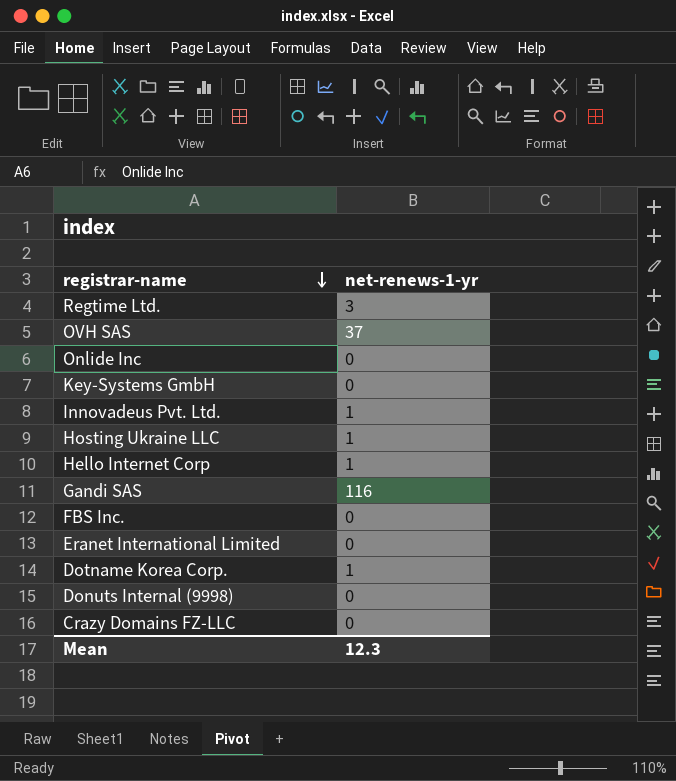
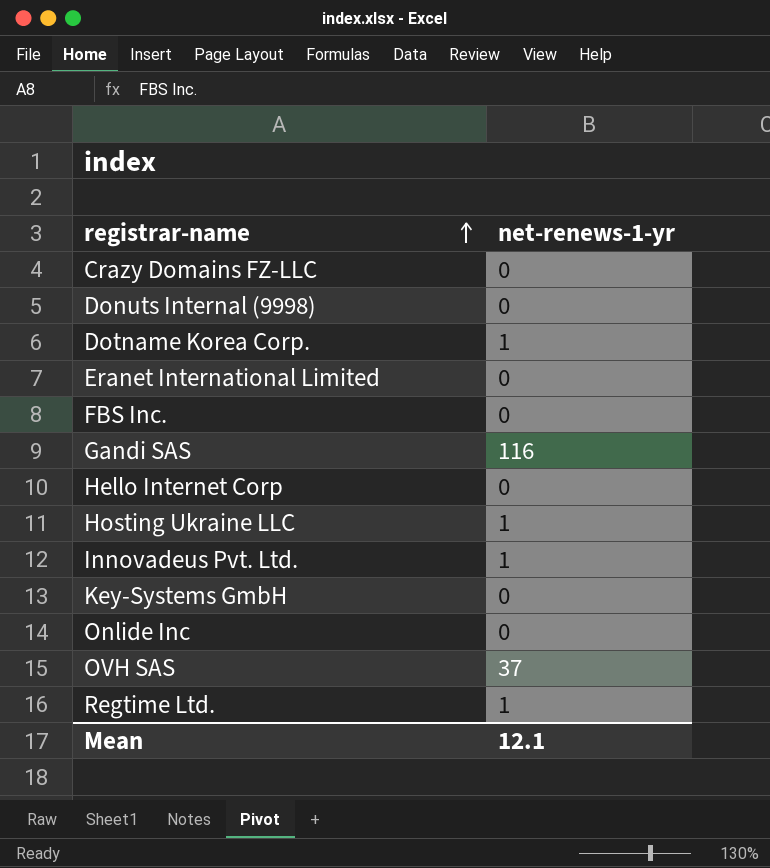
row order: registrar-name descending -> registrar-name ascending
Hello Internet Corp | net-renews-1-yr: 1 -> 0
Regtime Ltd. | net-renews-1-yr: 3 -> 1
Mean | net-renews-1-yr: 12.3 -> 12.1

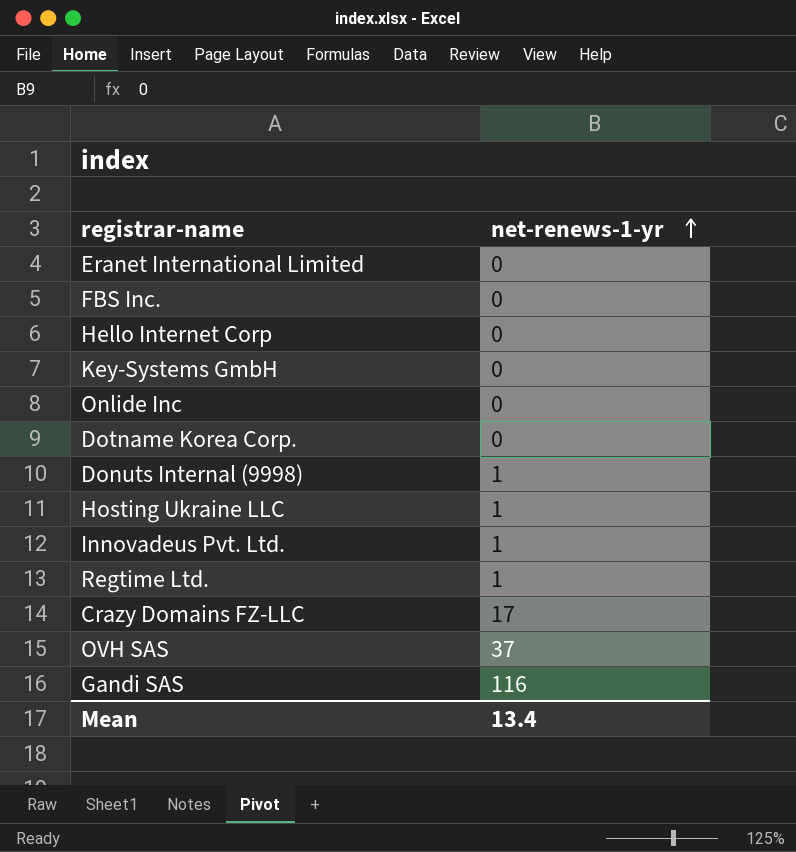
row order: registrar-name ascending -> net-renews-1-yr ascending
Dotname Korea Corp. | net-renews-1-yr: 1 -> 0
Donuts Internal (9998) | net-renews-1-yr: 0 -> 1
Crazy Domains FZ-LLC | net-renews-1-yr: 0 -> 17
Mean | net-renews-1-yr: 12.1 -> 13.4

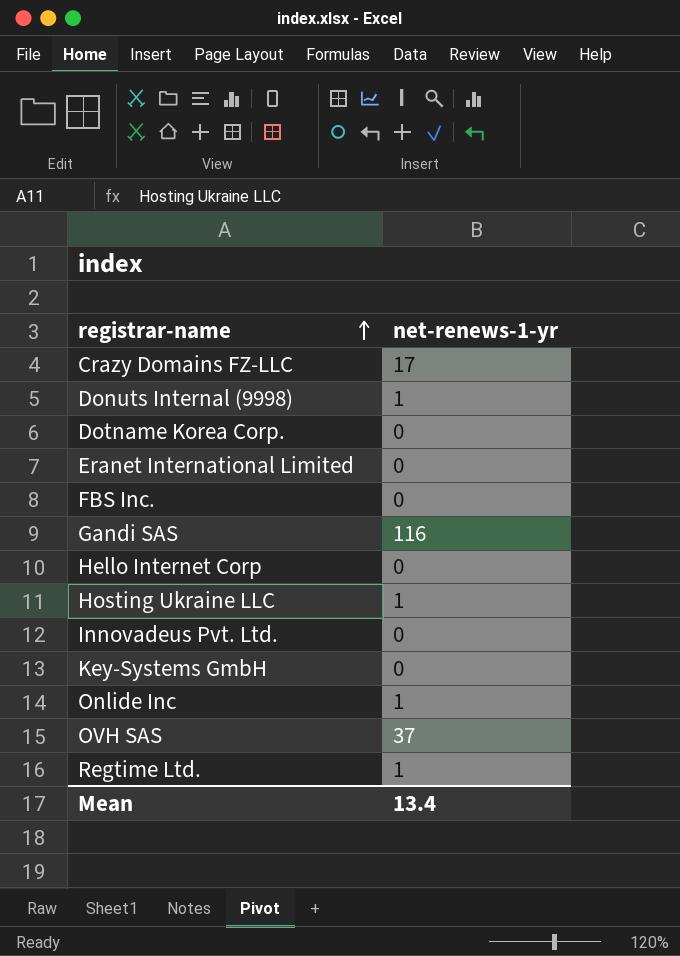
row order: net-renews-1-yr ascending -> registrar-name ascending
Innovadeus Pvt. Ltd. | net-renews-1-yr: 1 -> 0
Onlide Inc | net-renews-1-yr: 0 -> 1

